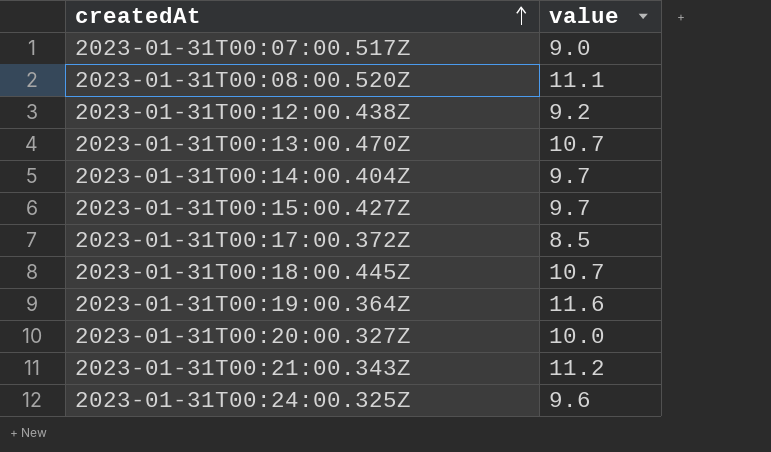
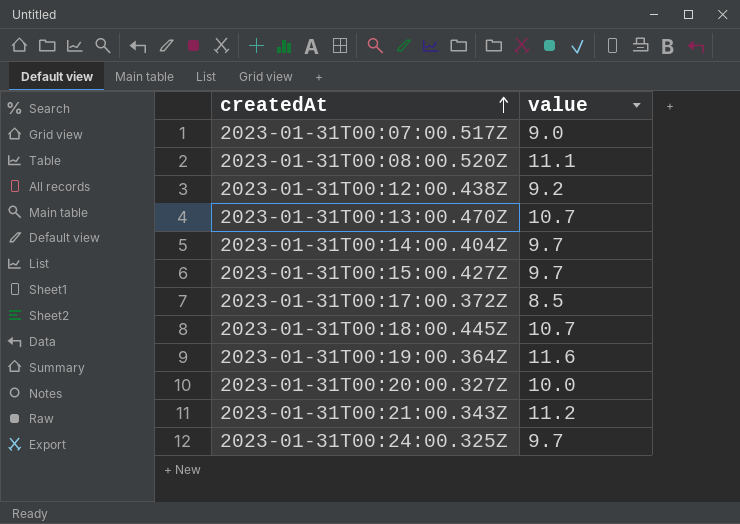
2023-01-31T00:24:00.325Z | value: 9.6 -> 9.7

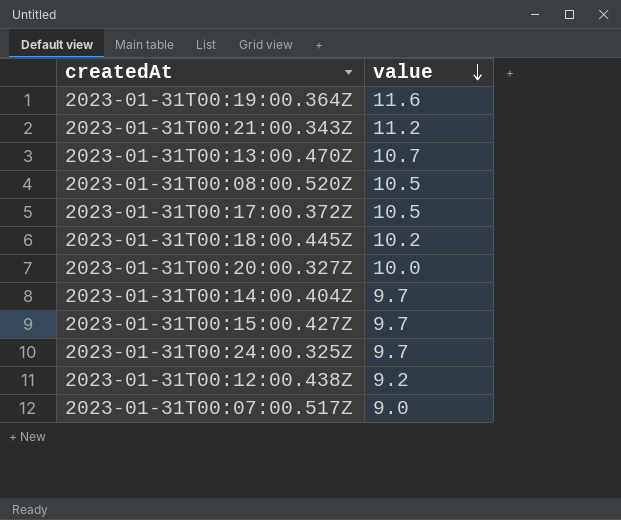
row order: createdAt ascending -> value descending
2023-01-31T00:08:00.520Z | value: 11.1 -> 10.5
2023-01-31T00:17:00.372Z | value: 8.5 -> 10.5
2023-01-31T00:18:00.445Z | value: 10.7 -> 10.2

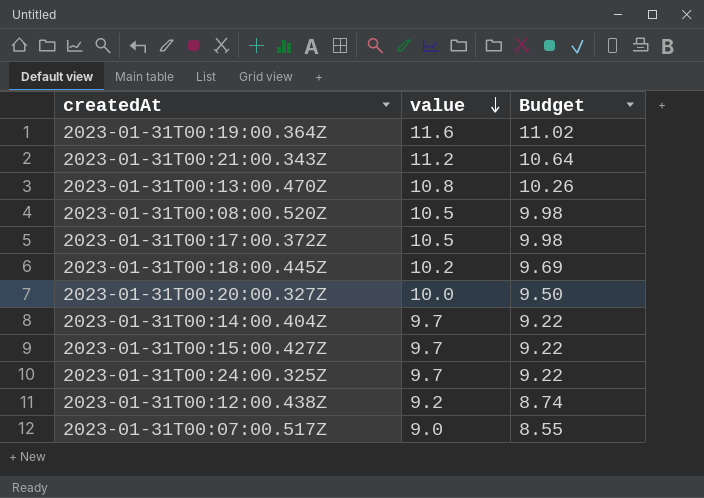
column Budget | formula: none -> [value] * 0.95
2023-01-31T00:13:00.470Z | value: 10.7 -> 10.8

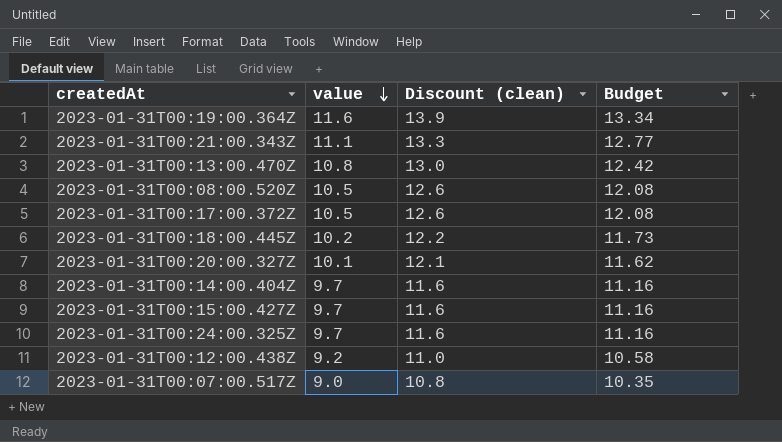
column Discount (clean) | formula: none -> [value] * 1.2
column Budget | formula: [value] * 0.95 -> [value] * 1.15
2023-01-31T00:21:00.343Z | value: 11.2 -> 11.1
2023-01-31T00:20:00.327Z | value: 10.0 -> 10.1

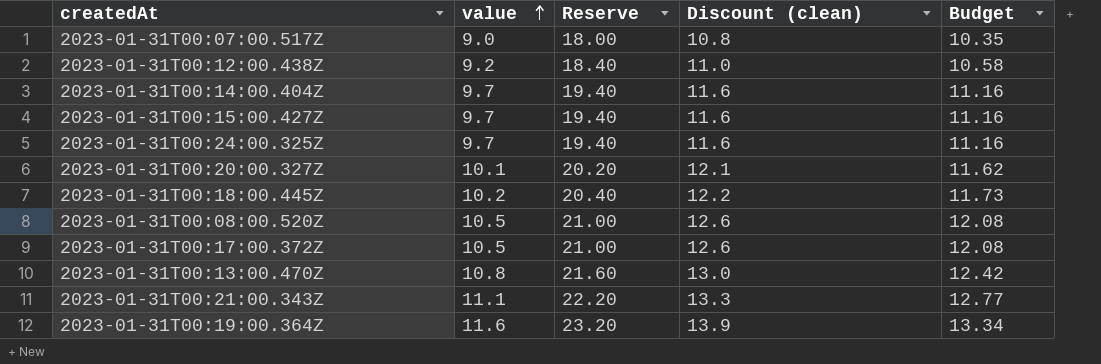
row order: value descending -> value ascending
column Reserve | formula: none -> [value] * 2

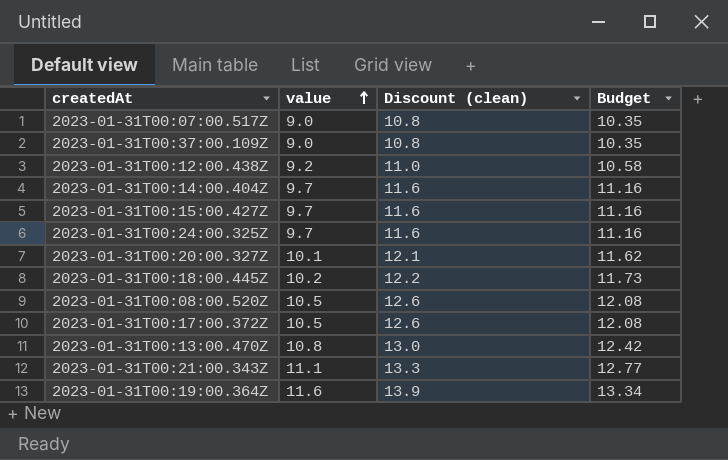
column Reserve | formula: [value] * 2 -> none
row 2023-01-31T00:37:00.109Z: none -> 9.0 | 10.8 | 10.35

